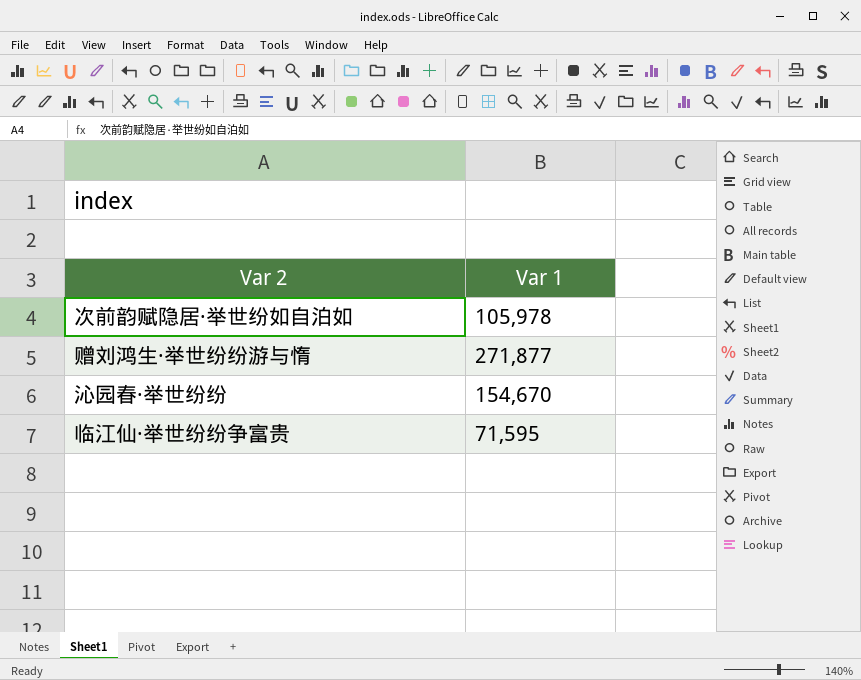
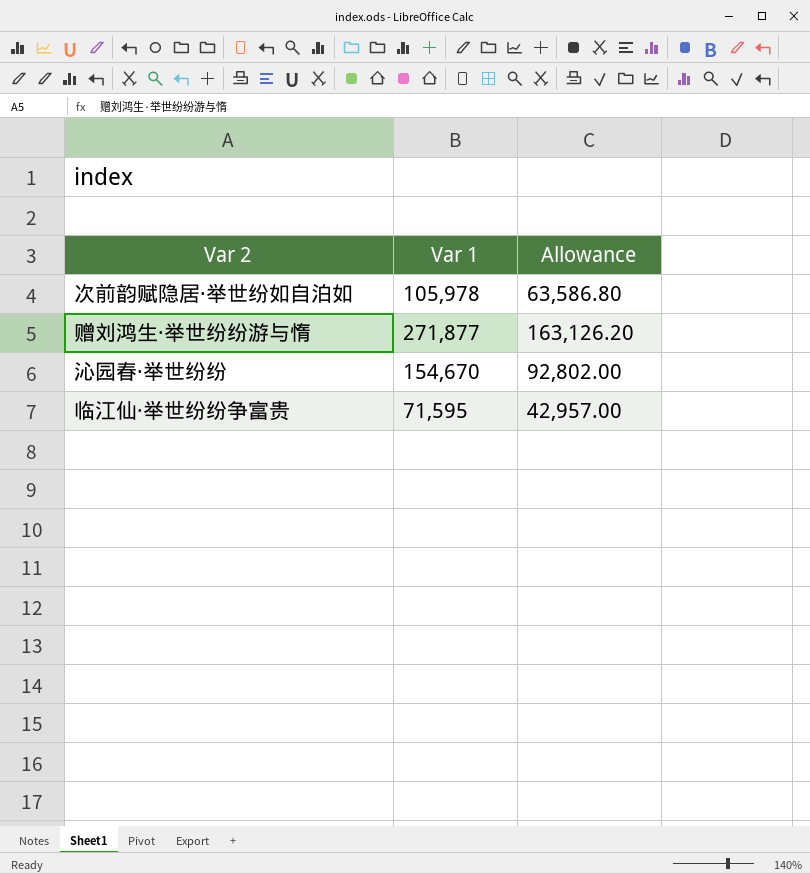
column Allowance | formula: none -> [Var 1] * 0.6

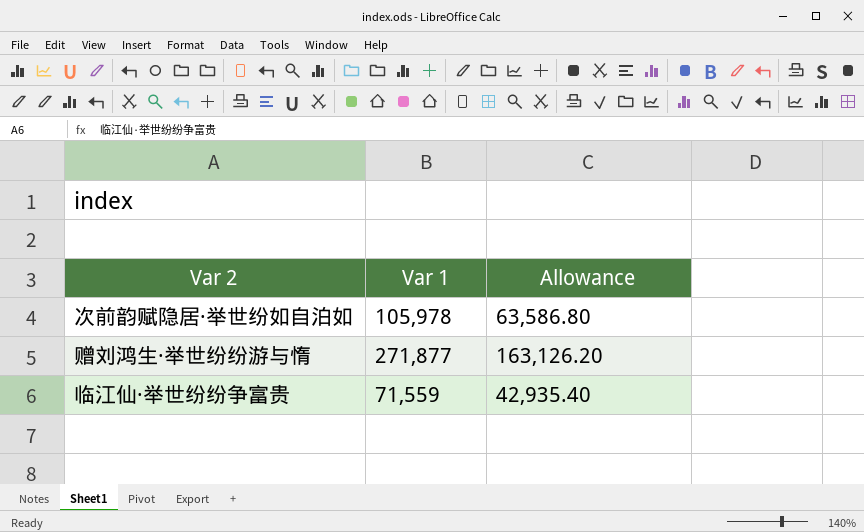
row 沁园春·举世纷纷: 154,670 | 92,802.00 -> none
临江仙·举世纷纷争富贵 | Var 1: 71,595 -> 71,559
临江仙·举世纷纷争富贵 | Allowance: 42,957.00 -> 42,935.40

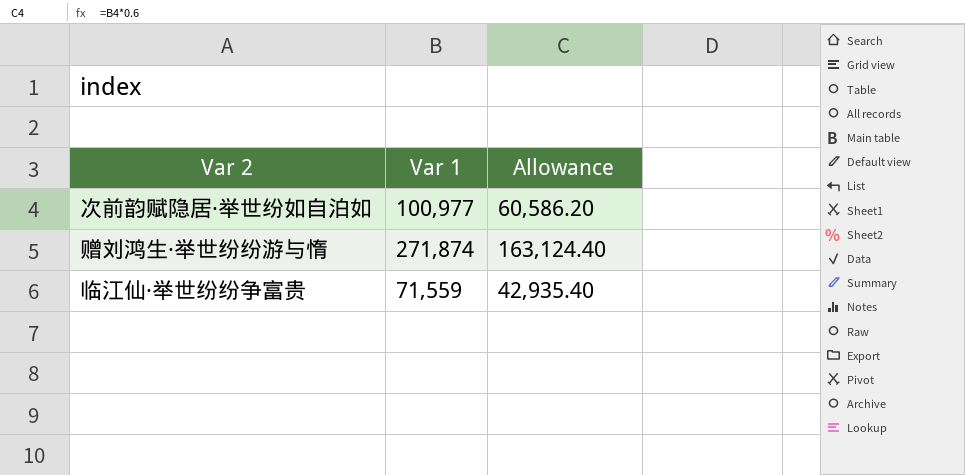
次前韵赋隐居·举世纷如自泊如 | Var 1: 105,978 -> 100,977
次前韵赋隐居·举世纷如自泊如 | Allowance: 63,586.80 -> 60,586.20
赠刘鸿生·举世纷纷游与惰 | Var 1: 271,877 -> 271,874
赠刘鸿生·举世纷纷游与惰 | Allowance: 163,126.20 -> 163,124.40

